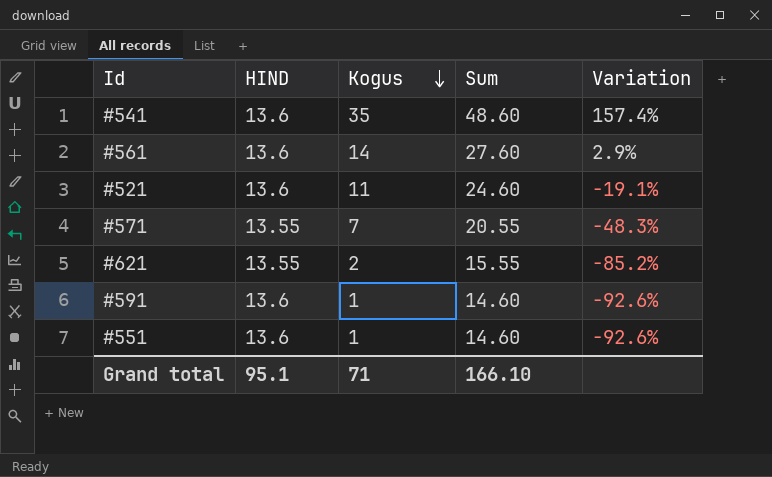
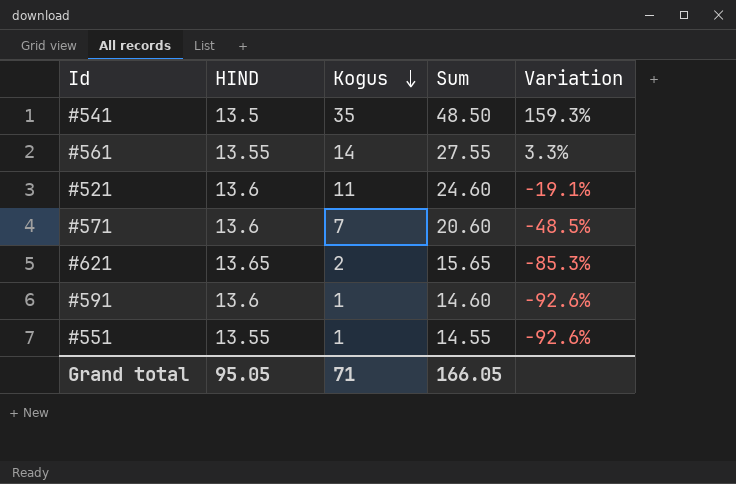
#541 | HIND: 13.6 -> 13.5
#541 | Sum: 48.60 -> 48.50
#541 | Variation: 157.4% -> 159.3%
#561 | HIND: 13.6 -> 13.55
#561 | Sum: 27.60 -> 27.55
#561 | Variation: 2.9% -> 3.3%
#571 | HIND: 13.55 -> 13.6
#571 | Sum: 20.55 -> 20.60
#571 | Variation: -48.3% -> -48.5%
#621 | HIND: 13.55 -> 13.65
#621 | Sum: 15.55 -> 15.65
#621 | Variation: -85.2% -> -85.3%
#551 | HIND: 13.6 -> 13.55
#551 | Sum: 14.60 -> 14.55
Grand total | HIND: 95.1 -> 95.05
Grand total | Sum: 166.10 -> 166.05

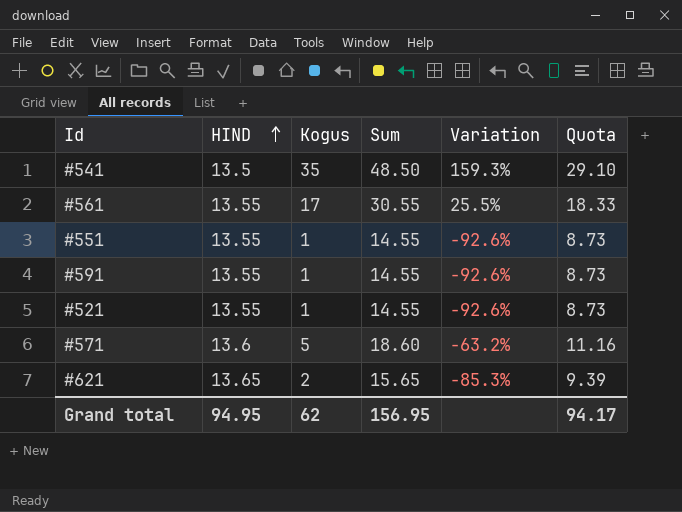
row order: Kogus descending -> HIND ascending
column Quota | formula: none -> [Sum] * 0.6
#561 | Kogus: 14 -> 17
#561 | Sum: 27.55 -> 30.55
#561 | Variation: 3.3% -> 25.5%
#591 | HIND: 13.6 -> 13.55
#591 | Sum: 14.60 -> 14.55
#521 | HIND: 13.6 -> 13.55
#521 | Kogus: 11 -> 1
#521 | Sum: 24.60 -> 14.55
#521 | Variation: -19.1% -> -92.6%
#571 | Kogus: 7 -> 5
#571 | Sum: 20.60 -> 18.60
#571 | Variation: -48.5% -> -63.2%
Grand total | HIND: 95.05 -> 94.95
Grand total | Kogus: 71 -> 62
Grand total | Sum: 166.05 -> 156.95

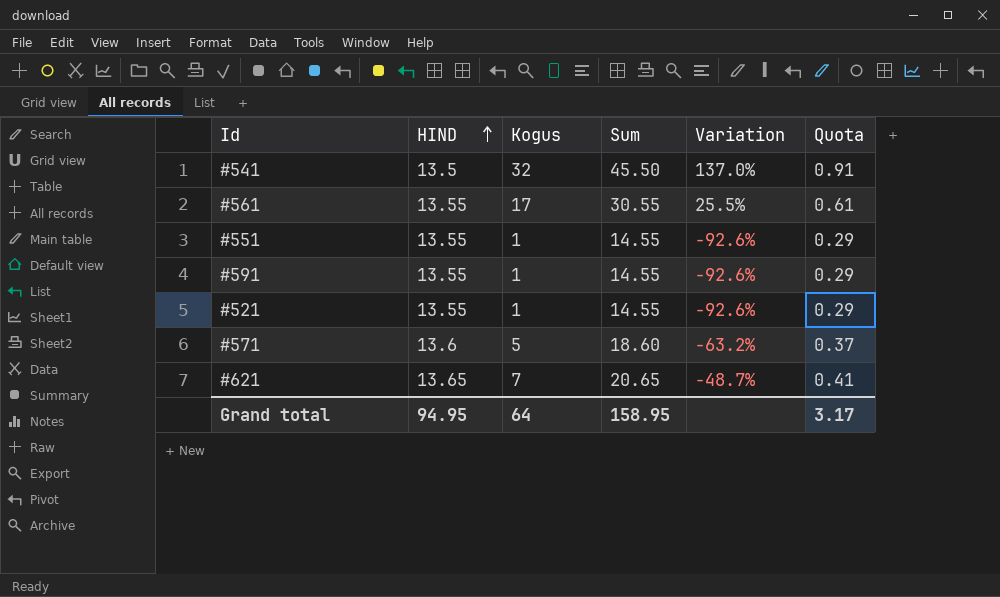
column Quota | formula: [Sum] * 0.6 -> [Sum] * 0.02
#541 | Kogus: 35 -> 32
#541 | Sum: 48.50 -> 45.50
#541 | Variation: 159.3% -> 137.0%
#621 | Kogus: 2 -> 7
#621 | Sum: 15.65 -> 20.65
#621 | Variation: -85.3% -> -48.7%
Grand total | Kogus: 62 -> 64
Grand total | Sum: 156.95 -> 158.95
Grand total | Quota: 94.17 -> 3.17

